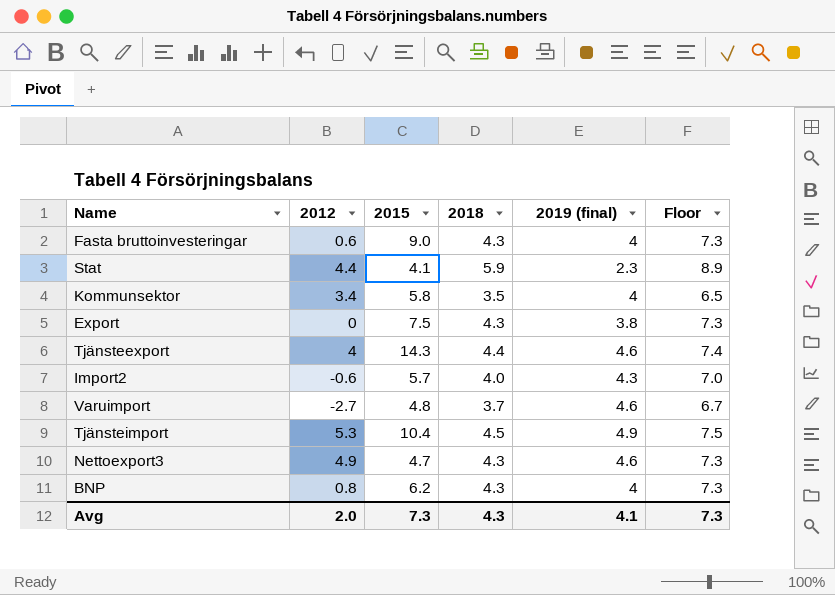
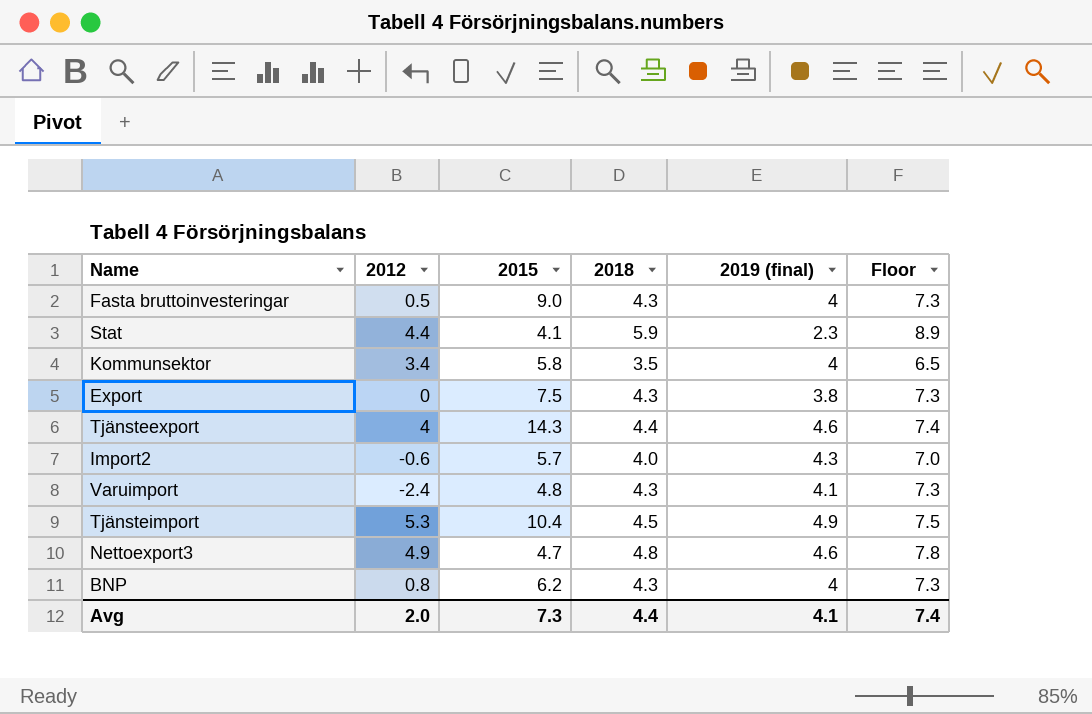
Fasta bruttoinvesteringar | 2012: 0.6 -> 0.5
Varuimport | 2012: -2.7 -> -2.4
Varuimport | 2018: 3.7 -> 4.3
Varuimport | 2019 (final): 4.6 -> 4.1
Varuimport | Floor: 6.7 -> 7.3
Nettoexport3 | 2018: 4.3 -> 4.8
Nettoexport3 | Floor: 7.3 -> 7.8
Avg | 2018: 4.3 -> 4.4
Avg | Floor: 7.3 -> 7.4

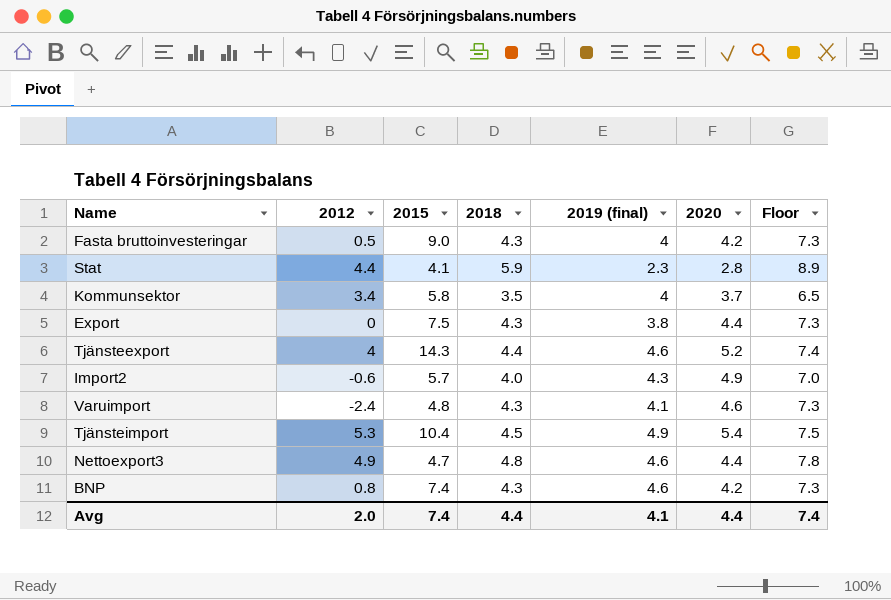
column 2020 | position: none -> 6
BNP | 2015: 6.2 -> 7.4
BNP | 2019 (final): 4 -> 4.6
Avg | 2015: 7.3 -> 7.4

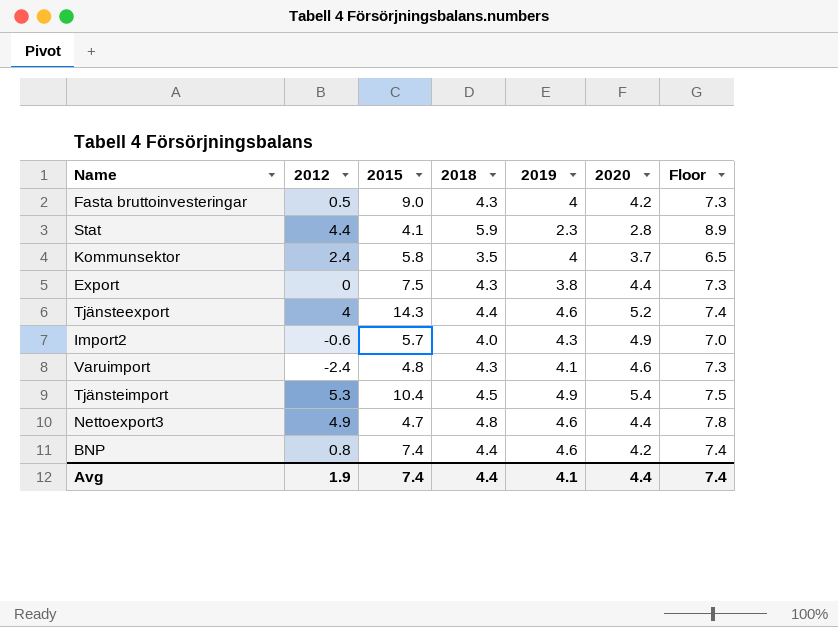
column name: 2019 (final) -> 2019
Kommunsektor | 2012: 3.4 -> 2.4
BNP | 2018: 4.3 -> 4.4
BNP | Floor: 7.3 -> 7.4
Avg | 2012: 2.0 -> 1.9

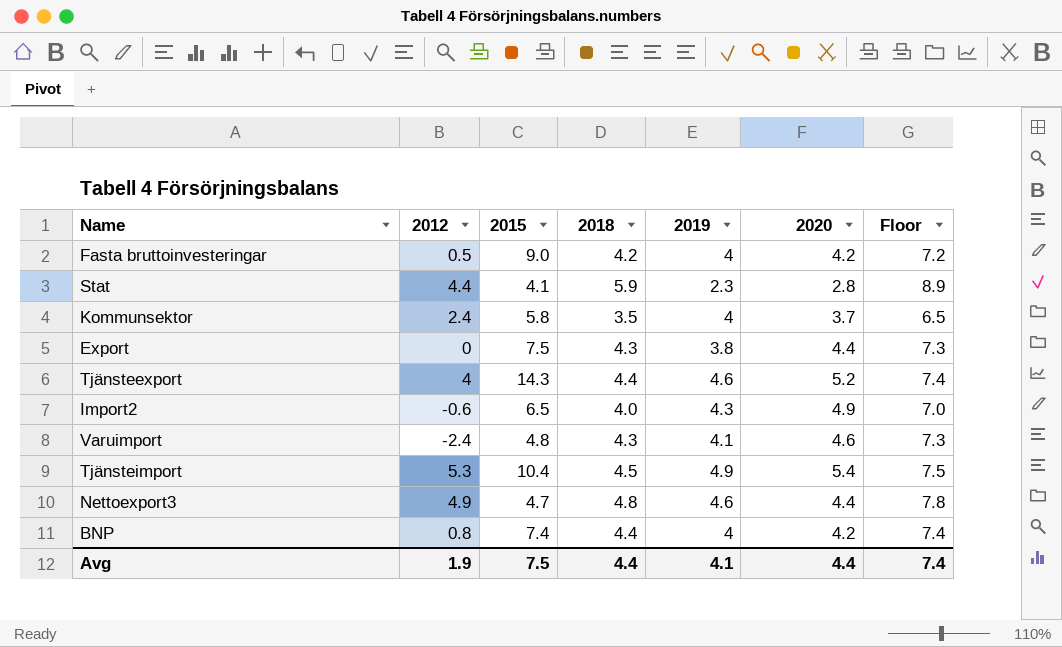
Fasta bruttoinvesteringar | 2018: 4.3 -> 4.2
Fasta bruttoinvesteringar | Floor: 7.3 -> 7.2
Import2 | 2015: 5.7 -> 6.5
BNP | 2019: 4.6 -> 4
Avg | 2015: 7.4 -> 7.5

